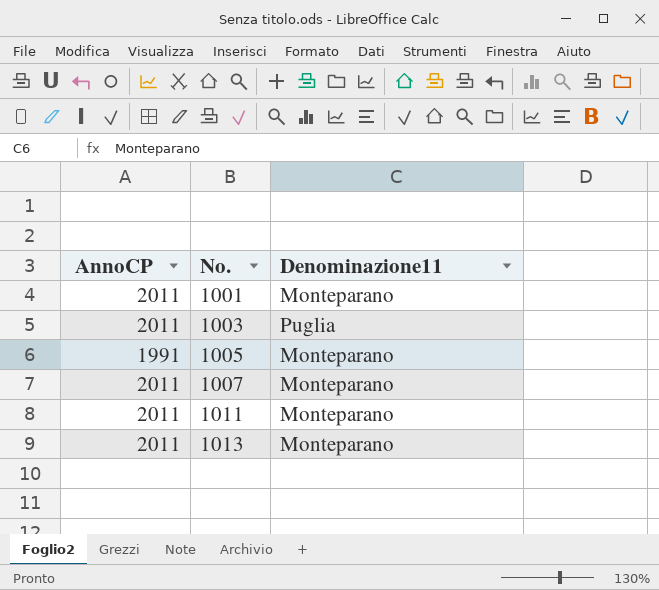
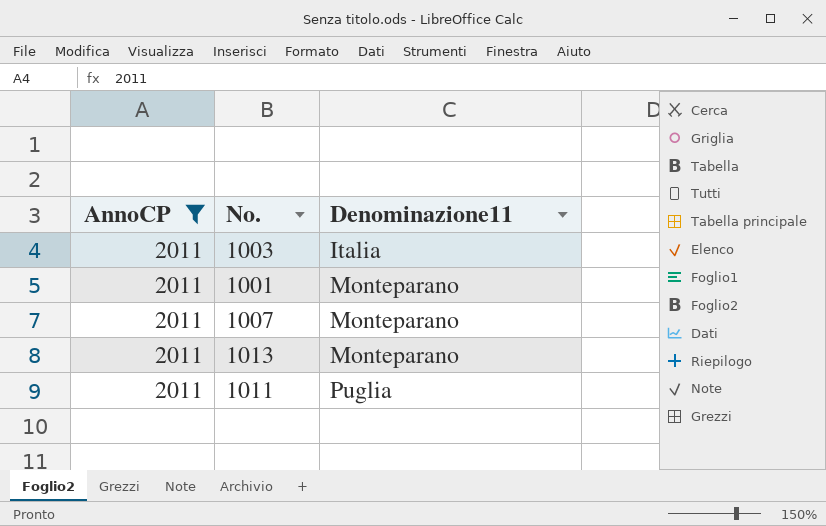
filter: none -> AnnoCP = 2011
row order: No. ascending -> Denominazione11 ascending
1003 | Denominazione11: Puglia -> Italia
1011 | Denominazione11: Monteparano -> Puglia

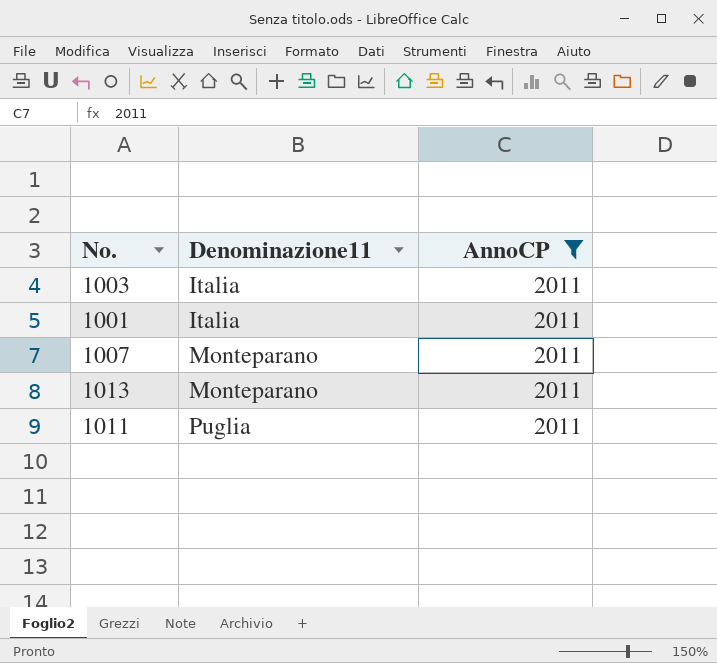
column AnnoCP | position: 1 -> 3
1001 | Denominazione11: Monteparano -> Italia

